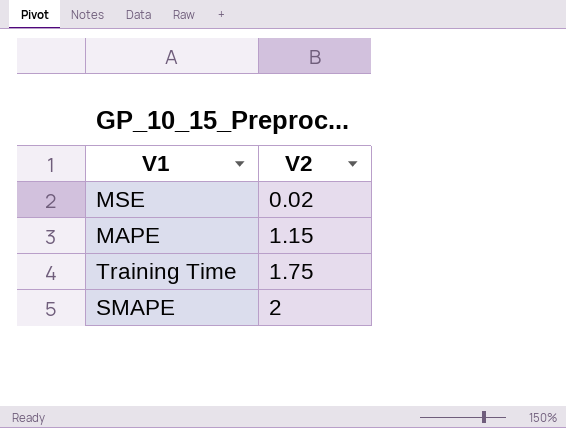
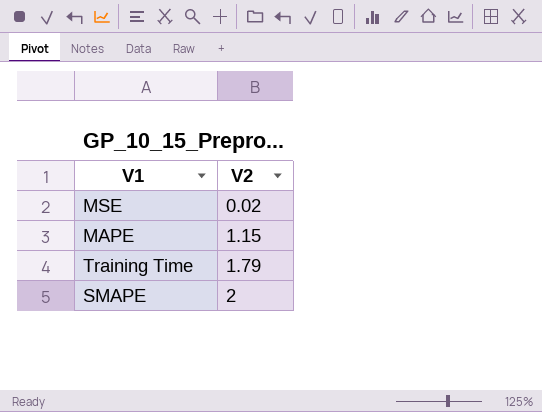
Training Time | V2: 1.75 -> 1.79

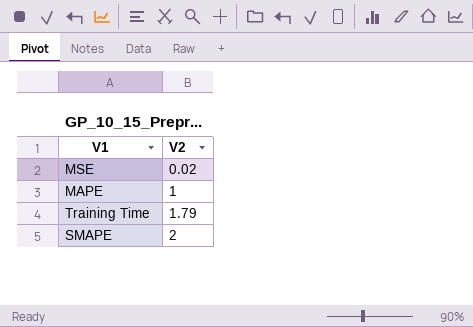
MAPE | V2: 1.15 -> 1

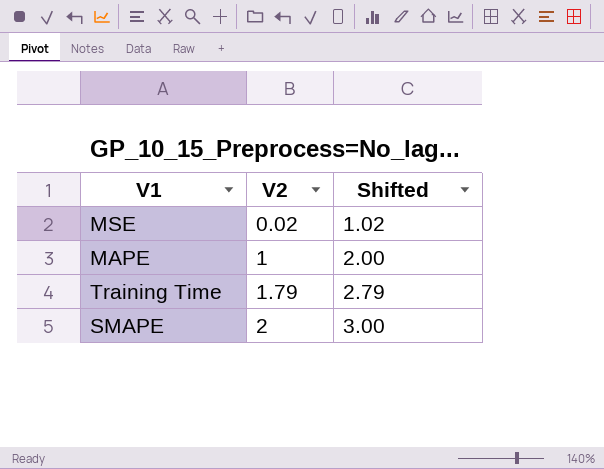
column Shifted | formula: none -> [V2] + 1

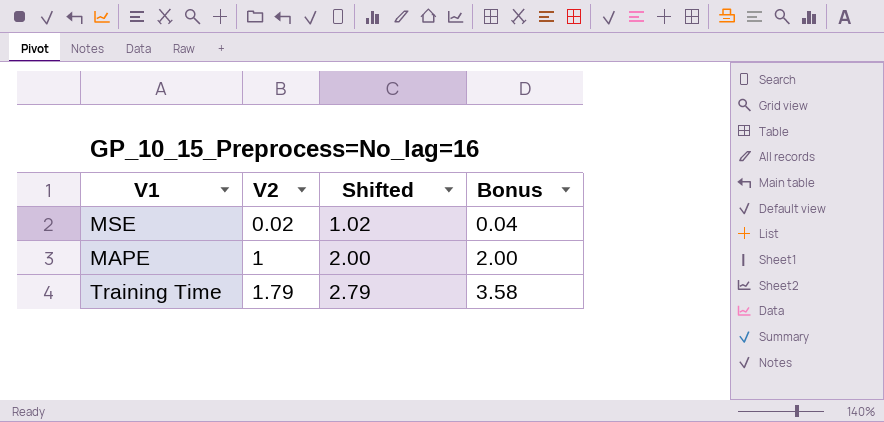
column Bonus | formula: none -> [V2] * 2
row SMAPE: 2 | 3.00 -> none

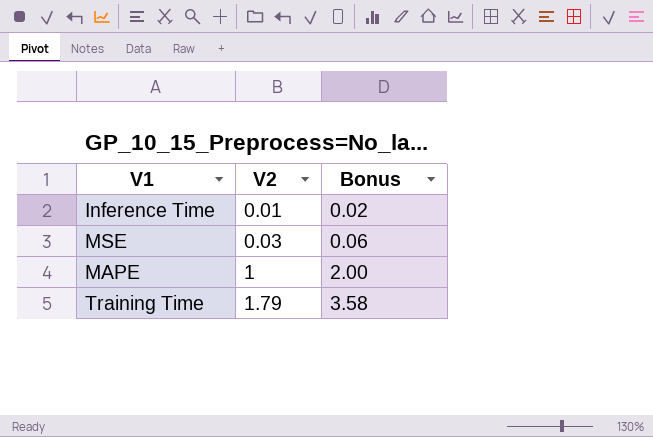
column Shifted | formula: [V2] + 1 -> none
row Inference Time: none -> 0.01 | 0.02
MSE | V2: 0.02 -> 0.03
MSE | Bonus: 0.04 -> 0.06

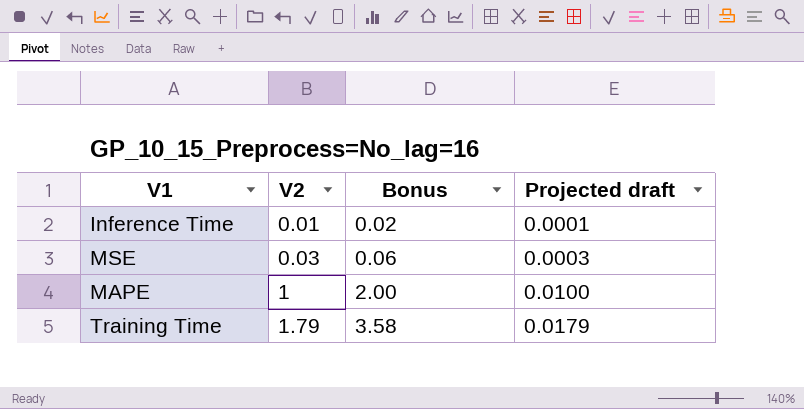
column Projected draft | formula: none -> [V2] * 0.01

